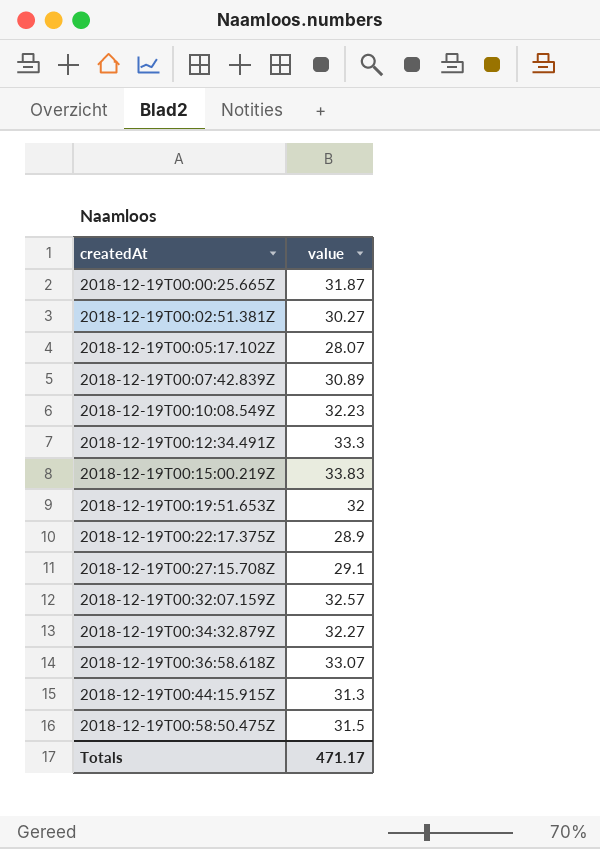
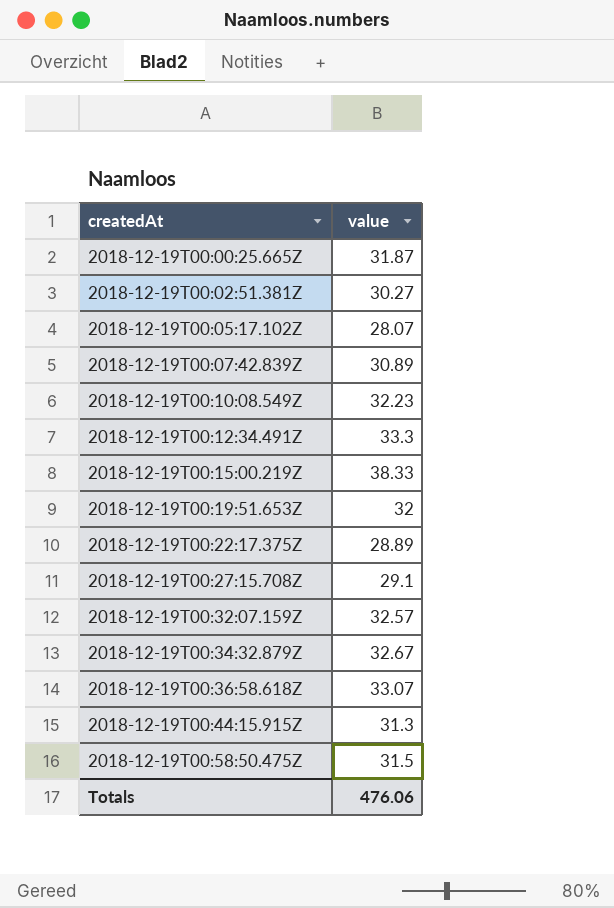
2018-12-19T00:15:00.219Z | value: 33.83 -> 38.33
2018-12-19T00:22:17.375Z | value: 28.9 -> 28.89
2018-12-19T00:34:32.879Z | value: 32.27 -> 32.67
Totals | value: 471.17 -> 476.06

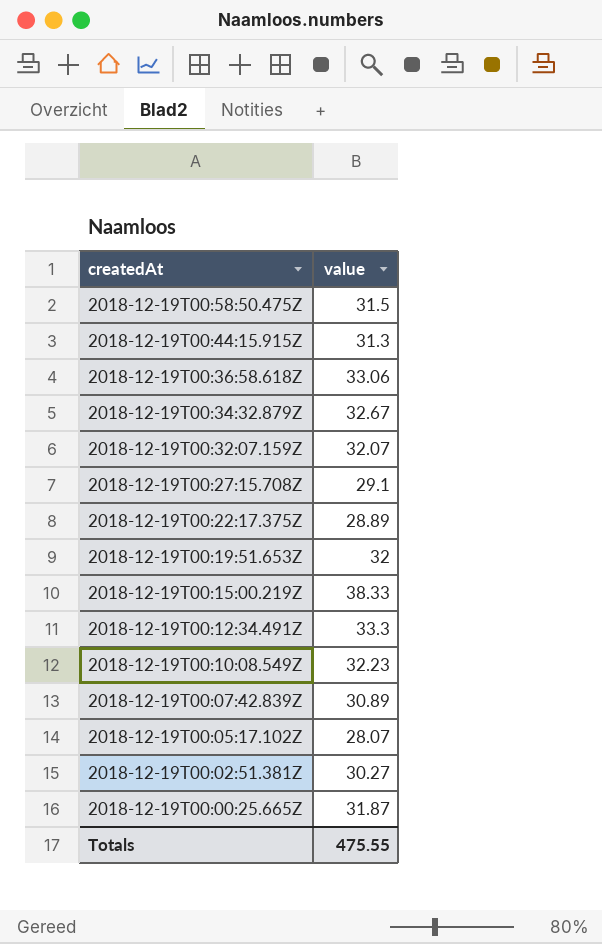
row order: createdAt ascending -> createdAt descending
2018-12-19T00:36:58.618Z | value: 33.07 -> 33.06
2018-12-19T00:32:07.159Z | value: 32.57 -> 32.07
Totals | value: 476.06 -> 475.55

